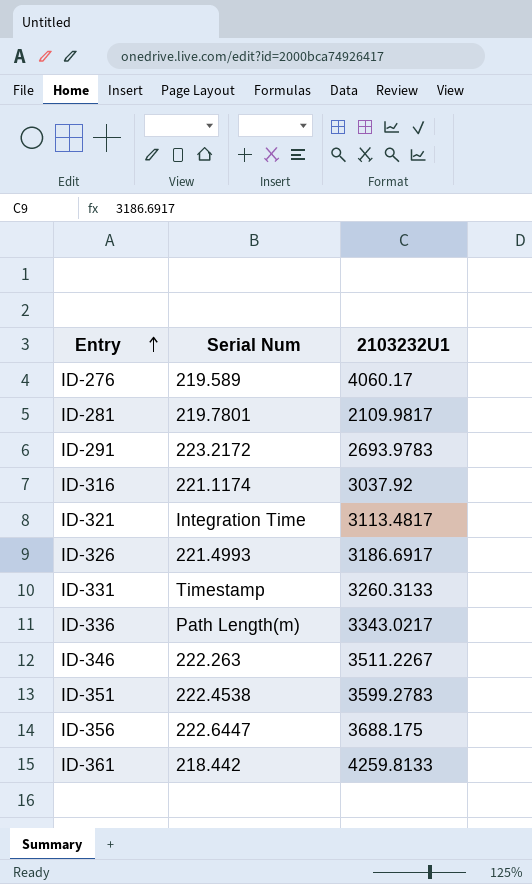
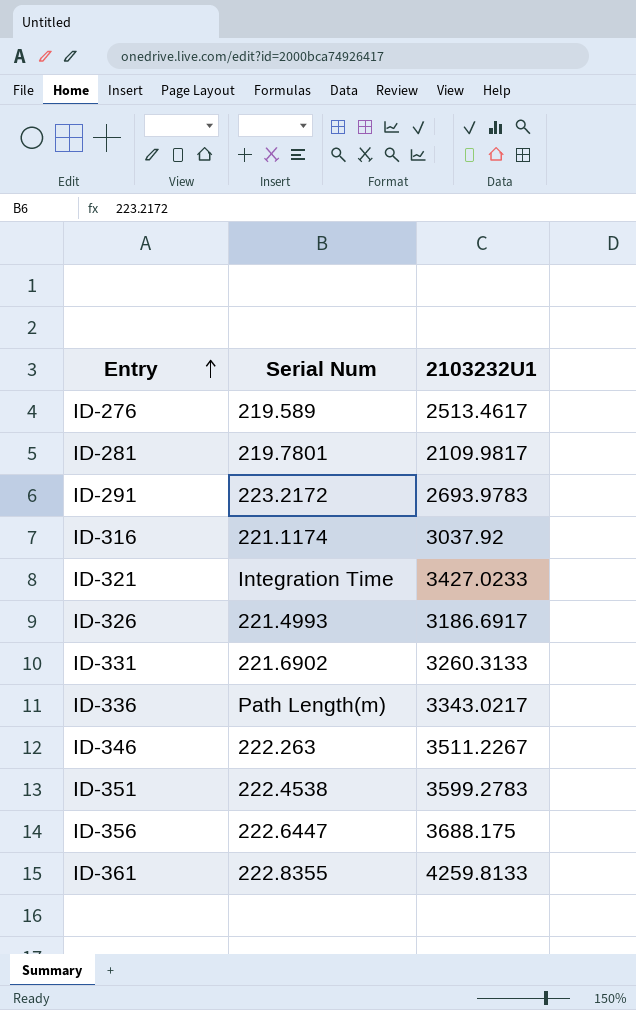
ID-276 | 2103232U1: 4060.17 -> 2513.4617
ID-321 | 2103232U1: 3113.4817 -> 3427.0233
ID-331 | Serial Num: Timestamp -> 221.6902
ID-361 | Serial Num: 218.442 -> 222.8355

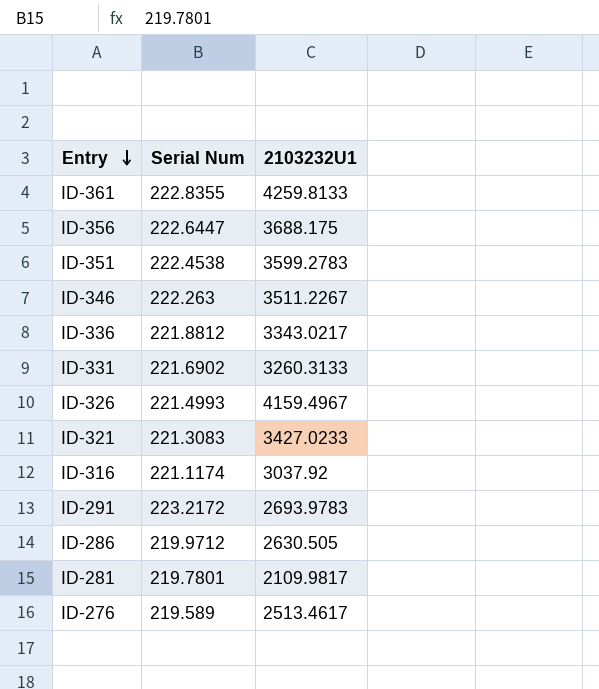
row order: Entry ascending -> Entry descending
ID-336 | Serial Num: Path Length(m) -> 221.8812
ID-326 | 2103232U1: 3186.6917 -> 4159.4967
ID-321 | Serial Num: Integration Time -> 221.3083
row ID-286: none -> 219.9712 | 2630.505

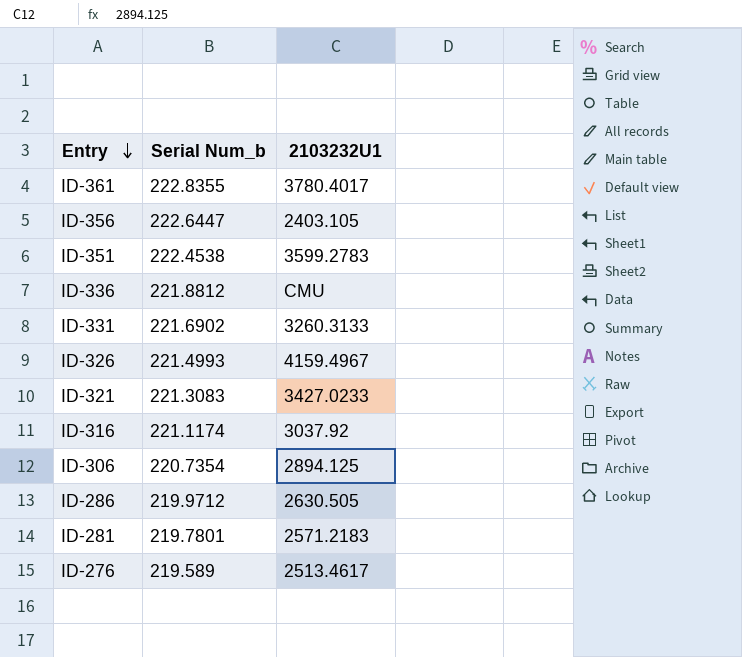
column name: Serial Num -> Serial Num_b
row ID-346: 222.263 | 3511.2267 -> none
row ID-291: 223.2172 | 2693.9783 -> none
ID-361 | 2103232U1: 4259.8133 -> 3780.4017
ID-356 | 2103232U1: 3688.175 -> 2403.105
ID-336 | 2103232U1: 3343.0217 -> CMU
row ID-306: none -> 220.7354 | 2894.125
ID-281 | 2103232U1: 2109.9817 -> 2571.2183

